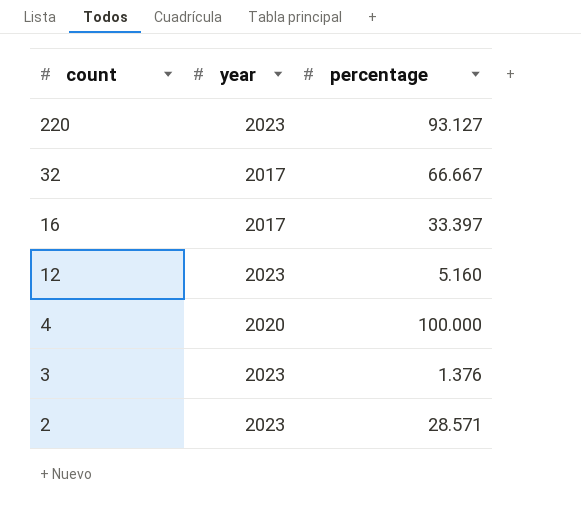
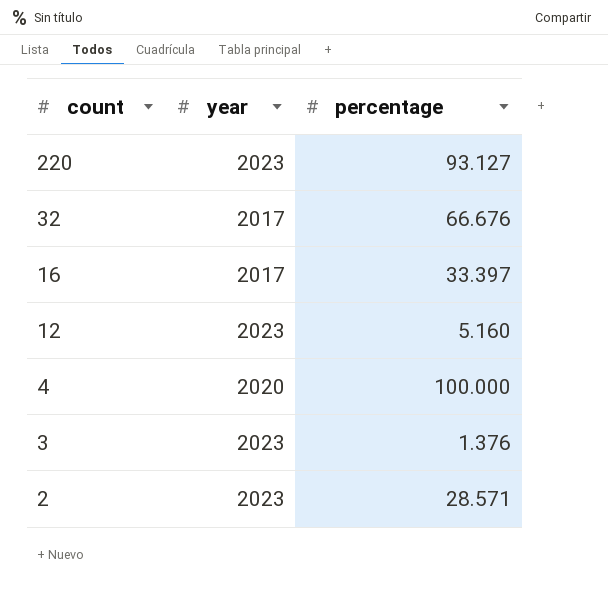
32 | percentage: 66.667 -> 66.676

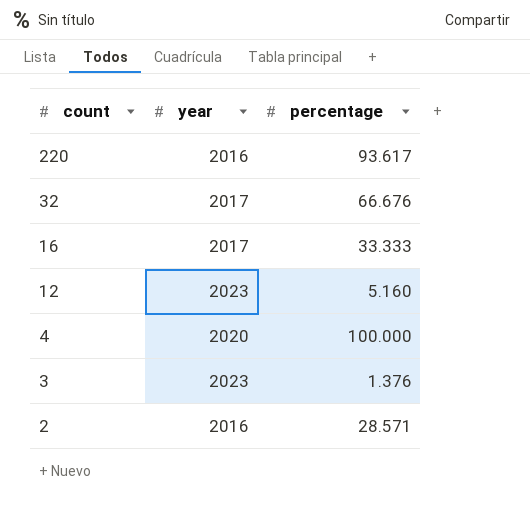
220 | year: 2023 -> 2016
220 | percentage: 93.127 -> 93.617
16 | percentage: 33.397 -> 33.333
2 | year: 2023 -> 2016

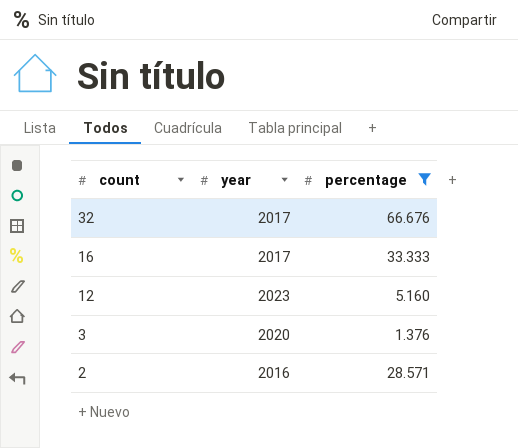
filter: none -> percentage <= 66.676
3 | year: 2023 -> 2020

